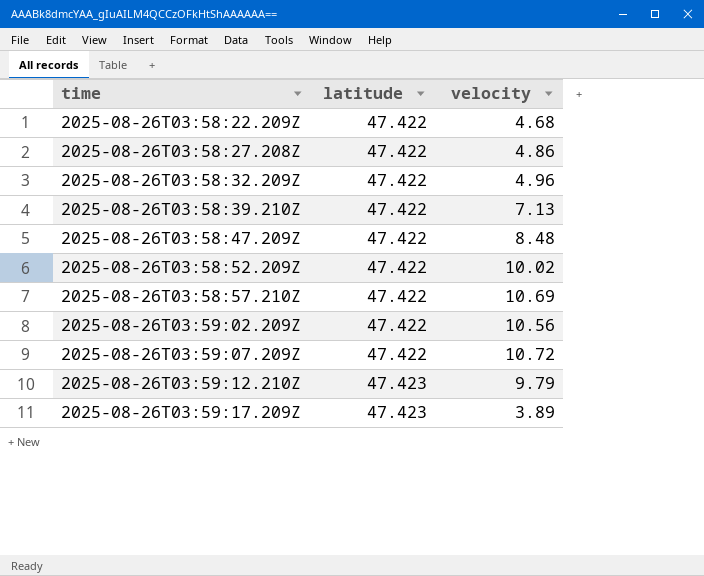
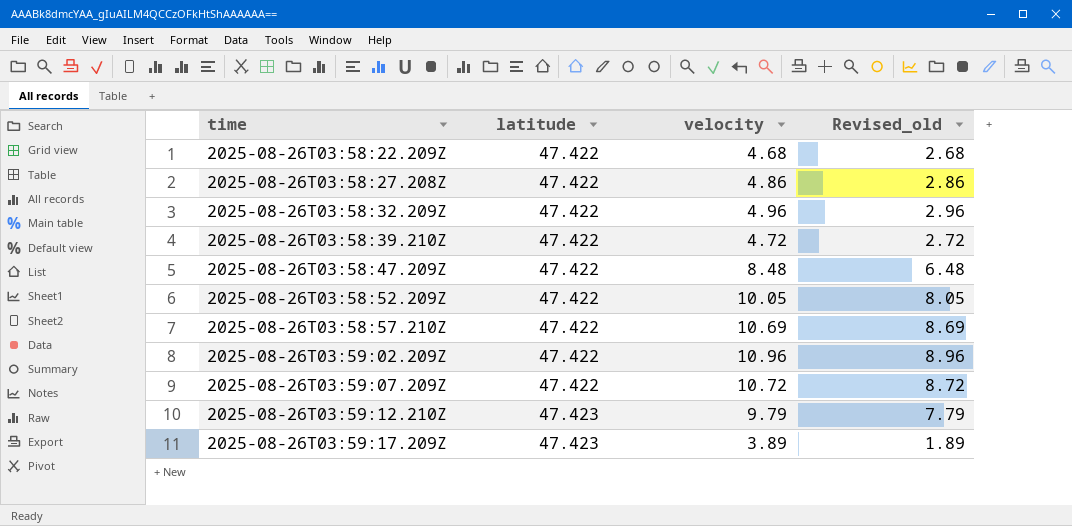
column Revised_old | formula: none -> [velocity] - 2
2025-08-26T03:58:39.210Z | velocity: 7.13 -> 4.72
2025-08-26T03:58:52.209Z | velocity: 10.02 -> 10.05
2025-08-26T03:59:02.209Z | velocity: 10.56 -> 10.96

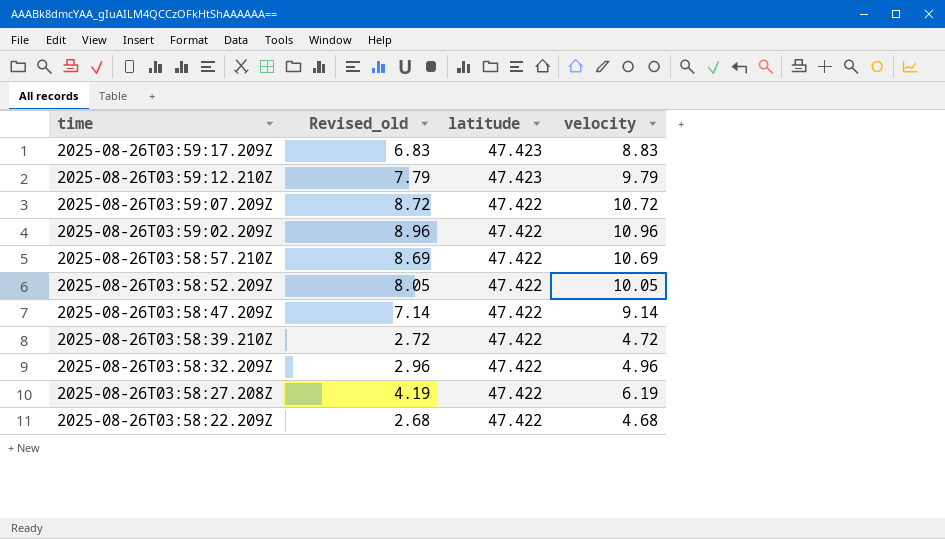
row order: time ascending -> time descending
column Revised_old | position: 4 -> 2
2025-08-26T03:59:17.209Z | Revised_old: 1.89 -> 6.83
2025-08-26T03:59:17.209Z | velocity: 3.89 -> 8.83
2025-08-26T03:58:47.209Z | Revised_old: 6.48 -> 7.14
2025-08-26T03:58:47.209Z | velocity: 8.48 -> 9.14
2025-08-26T03:58:27.208Z | Revised_old: 2.86 -> 4.19
2025-08-26T03:58:27.208Z | velocity: 4.86 -> 6.19

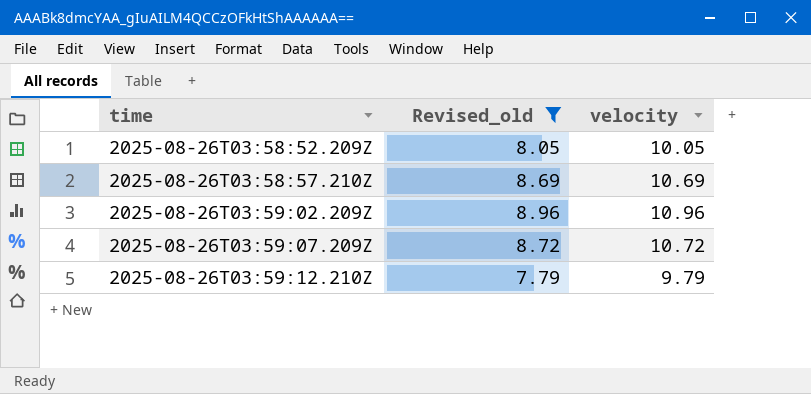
filter: none -> Revised_old >= 7.79
row order: time descending -> time ascending
column latitude | position: 3 -> none

